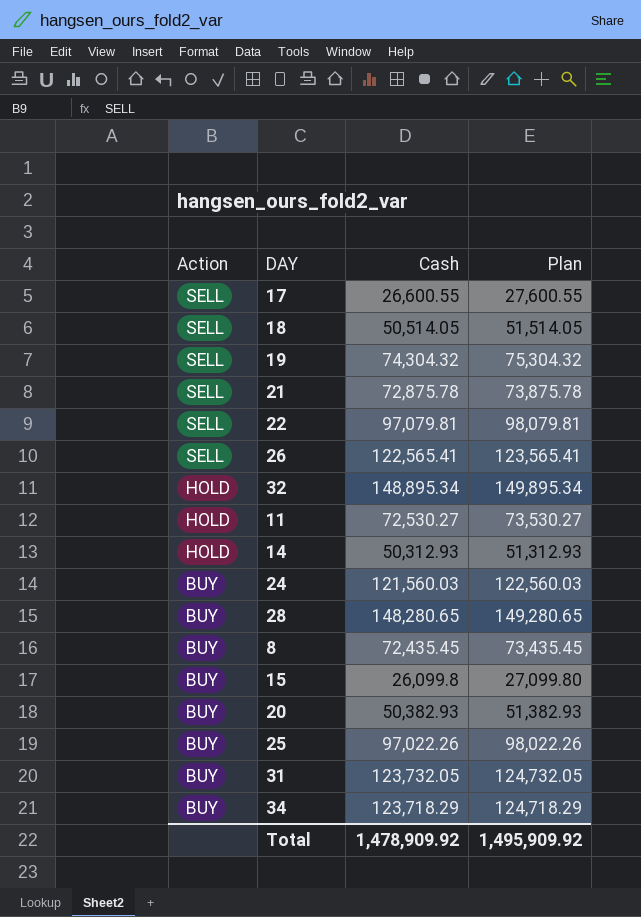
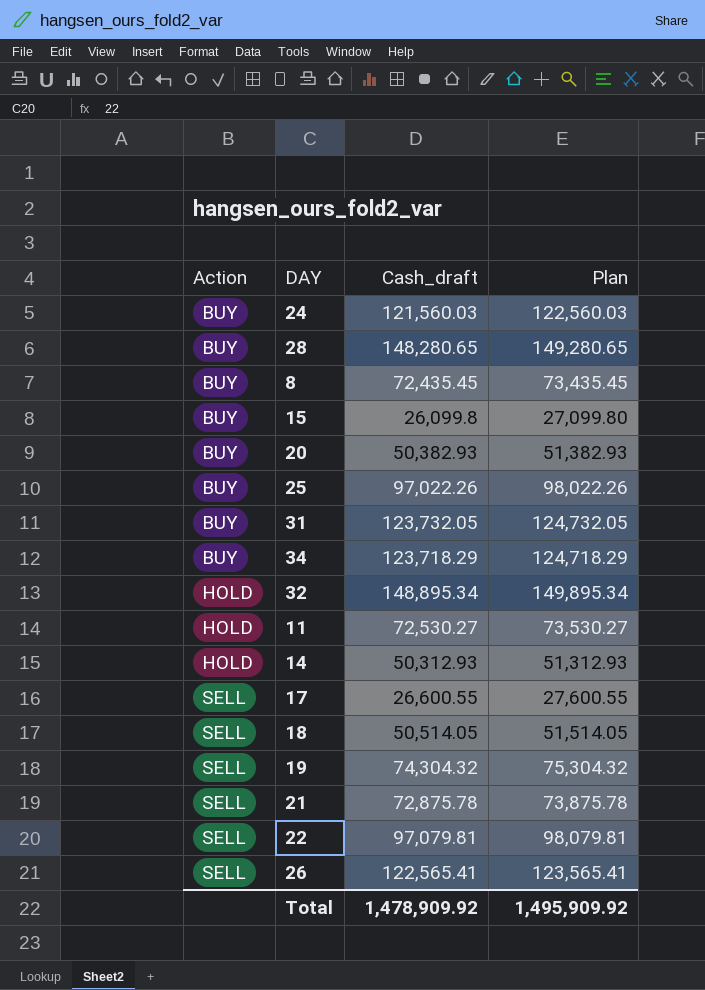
row order: Action descending -> Action ascending
column name: Cash -> Cash_draft

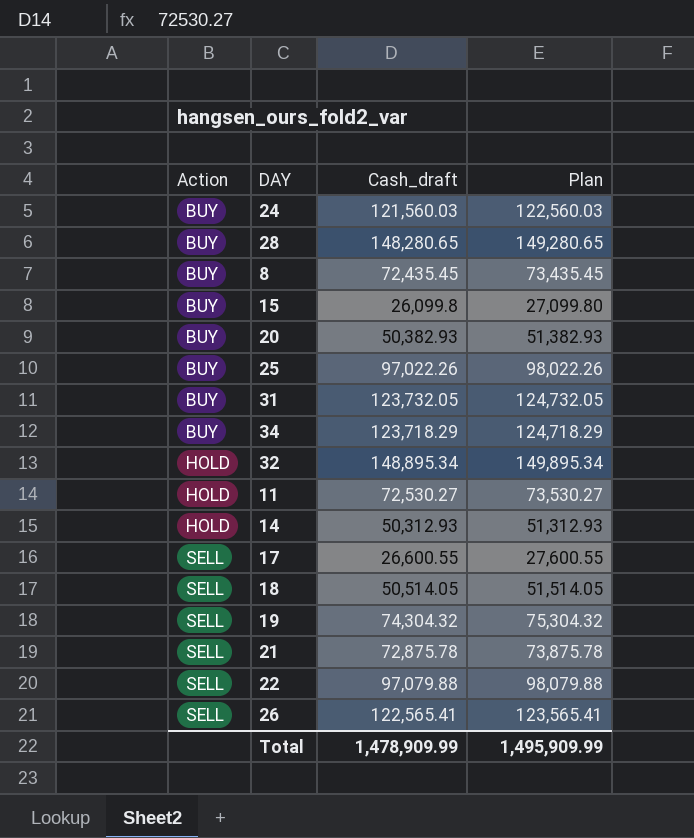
22 | Cash_draft: 97,079.81 -> 97,079.88
22 | Plan: 98,079.81 -> 98,079.88
Total | Cash_draft: 1,478,909.92 -> 1,478,909.99
Total | Plan: 1,495,909.92 -> 1,495,909.99

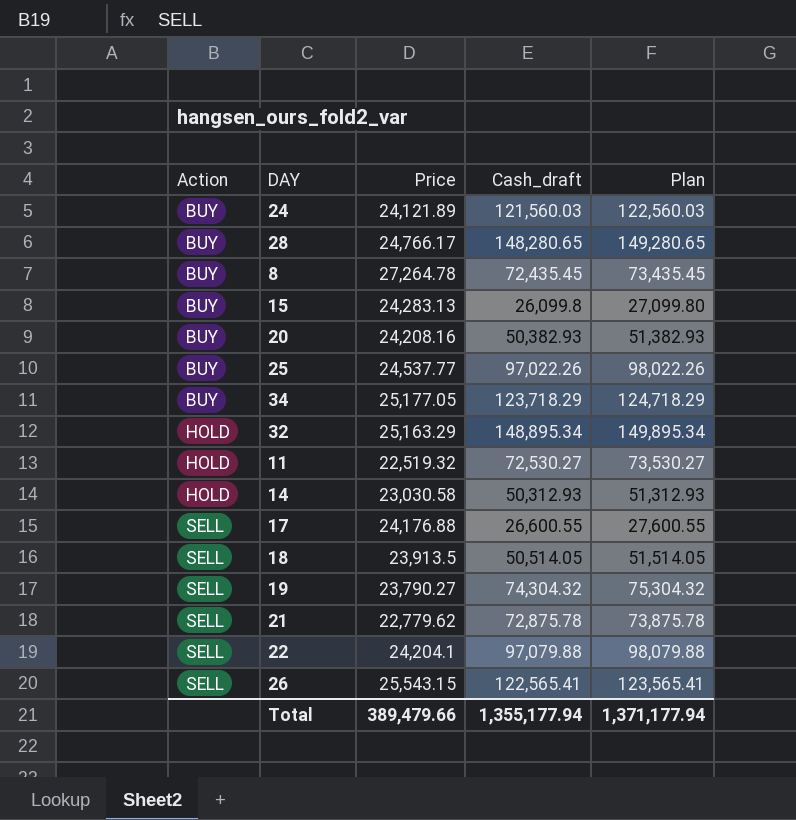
column Price | position: none -> 3
row 31: BUY | 123,732.05 | 124,732.05 -> none
Total | Cash_draft: 1,478,909.99 -> 1,355,177.94
Total | Plan: 1,495,909.99 -> 1,371,177.94

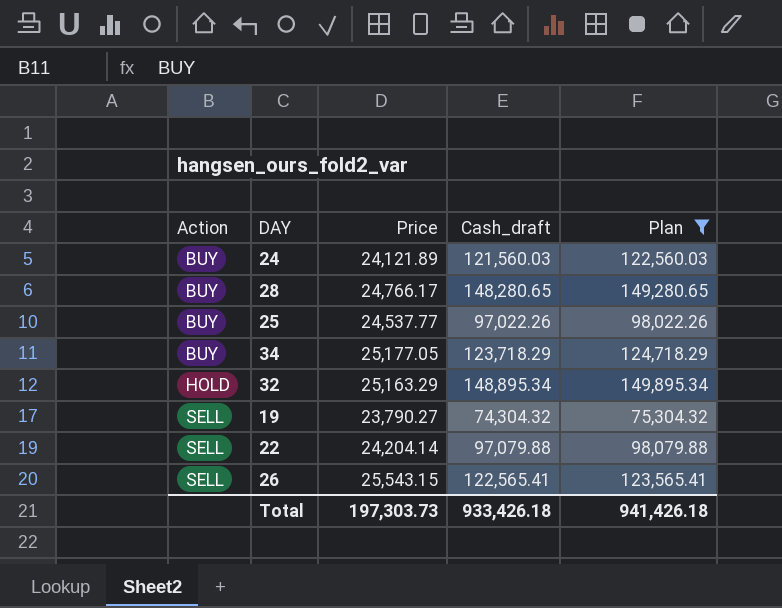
filter: none -> Plan >= 75,304.32
22 | Price: 24,204.1 -> 24,204.14
Total | Price: 389,479.66 -> 197,303.73
Total | Cash_draft: 1,355,177.94 -> 933,426.18
Total | Plan: 1,371,177.94 -> 941,426.18

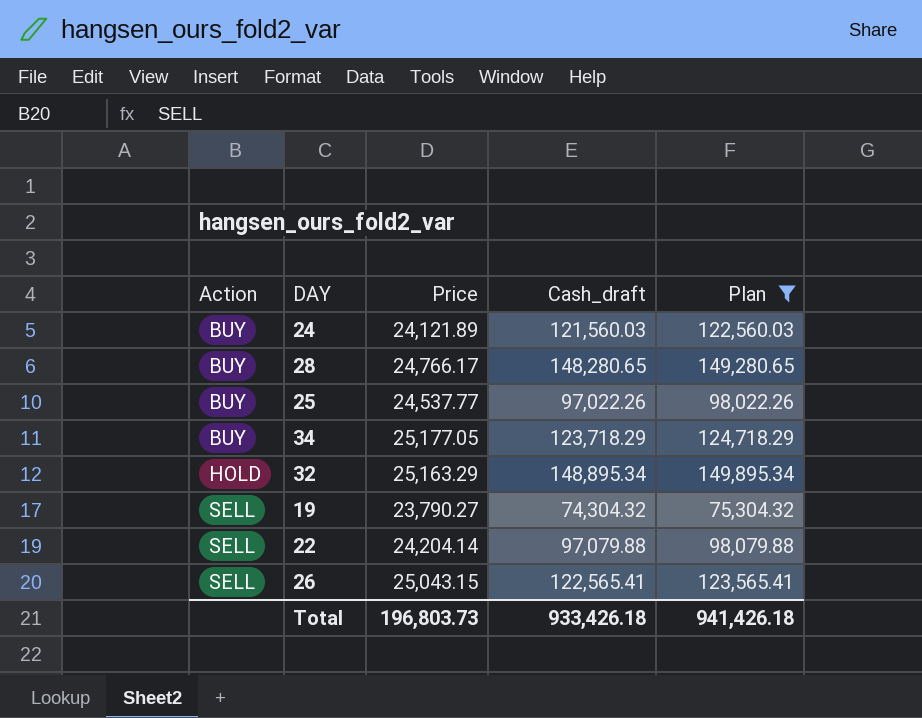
26 | Price: 25,543.15 -> 25,043.15
Total | Price: 197,303.73 -> 196,803.73

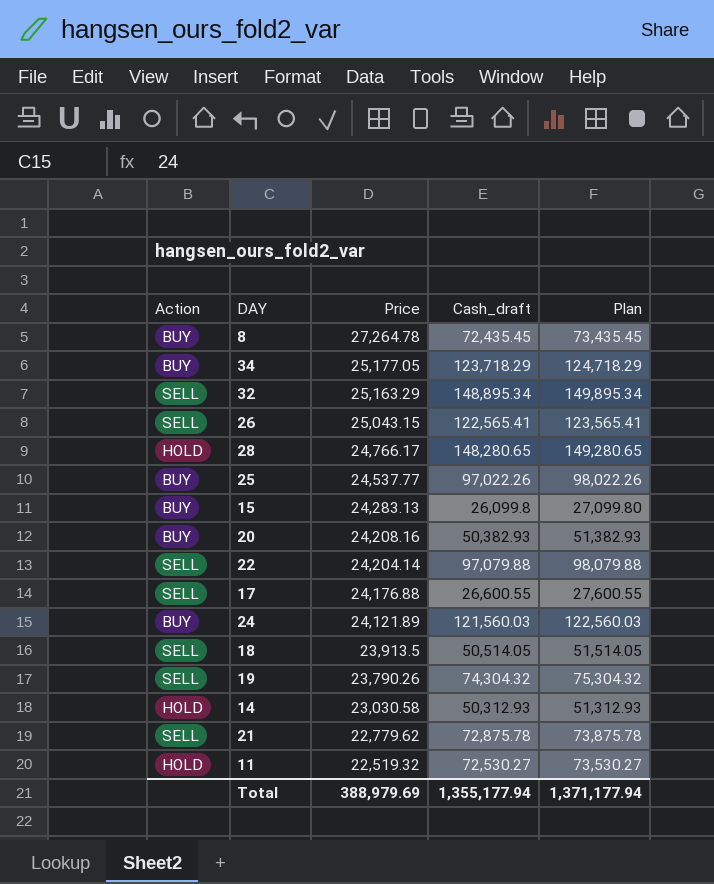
filter: Plan >= 75,304.32 -> none
row order: Action ascending -> Price descending
32 | Action: HOLD -> SELL
28 | Action: BUY -> HOLD
19 | Price: 23,790.27 -> 23,790.26
Total | Price: 196,803.73 -> 388,979.69
Total | Cash_draft: 933,426.18 -> 1,355,177.94
Total | Plan: 941,426.18 -> 1,371,177.94

